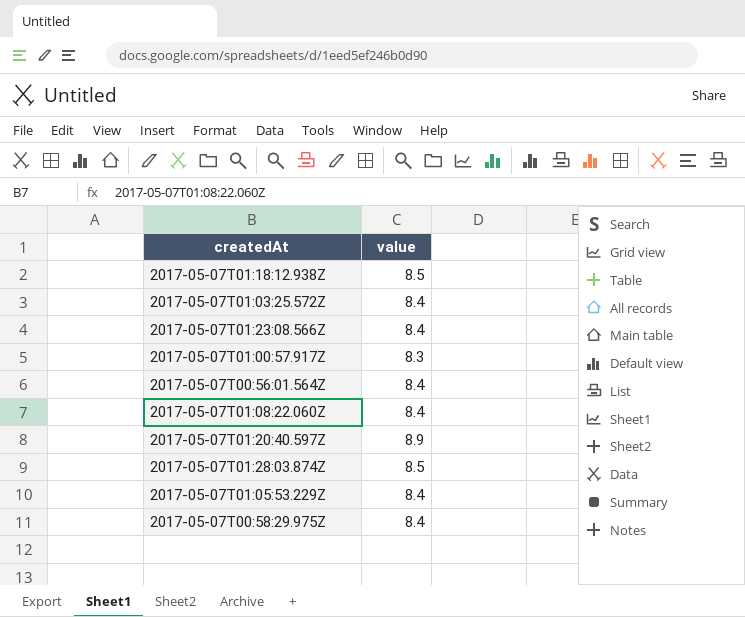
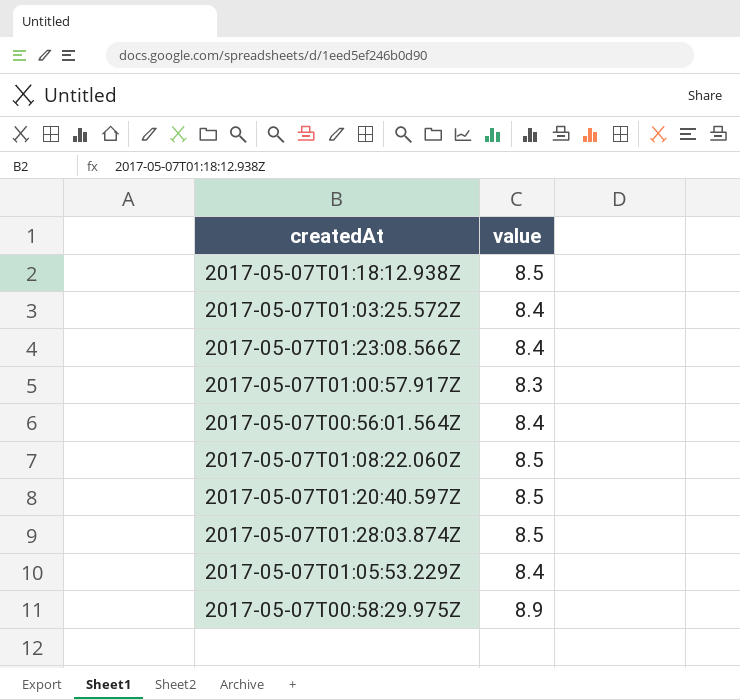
2017-05-07T01:08:22.060Z | value: 8.4 -> 8.5
2017-05-07T01:20:40.597Z | value: 8.9 -> 8.5
2017-05-07T00:58:29.975Z | value: 8.4 -> 8.9

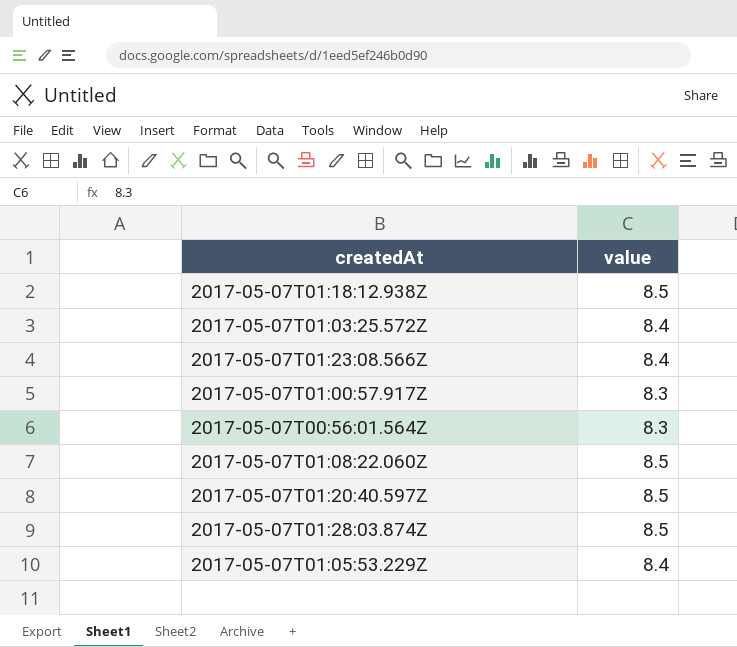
row 2017-05-07T00:58:29.975Z: 8.9 -> none
2017-05-07T00:56:01.564Z | value: 8.4 -> 8.3

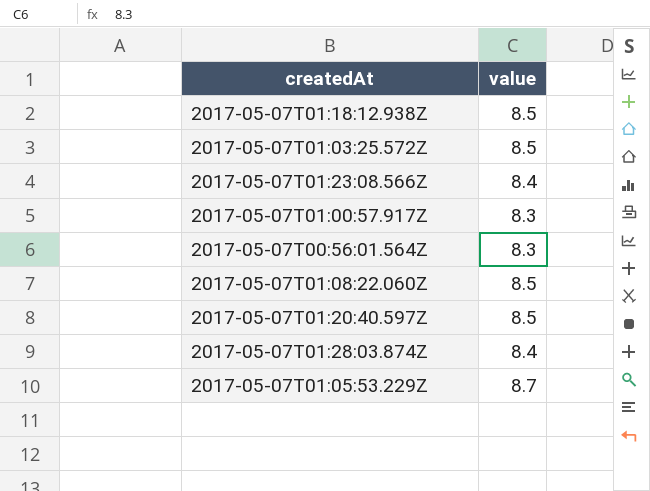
2017-05-07T01:03:25.572Z | value: 8.4 -> 8.5
2017-05-07T01:28:03.874Z | value: 8.5 -> 8.4
2017-05-07T01:05:53.229Z | value: 8.4 -> 8.7

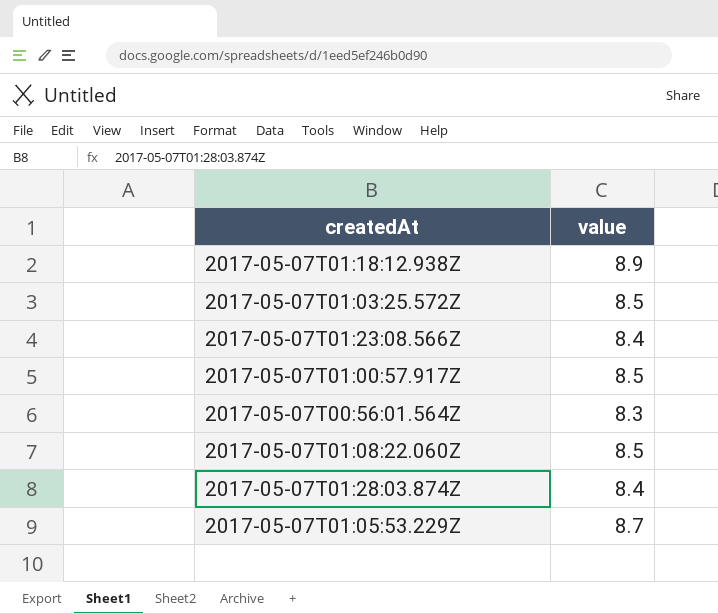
row 2017-05-07T01:20:40.597Z: 8.5 -> none
2017-05-07T01:18:12.938Z | value: 8.5 -> 8.9
2017-05-07T01:00:57.917Z | value: 8.3 -> 8.5

